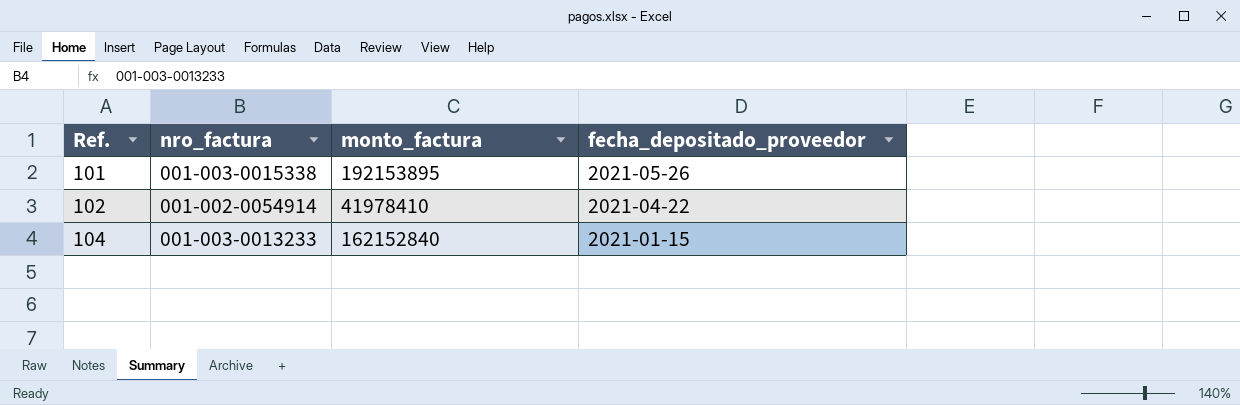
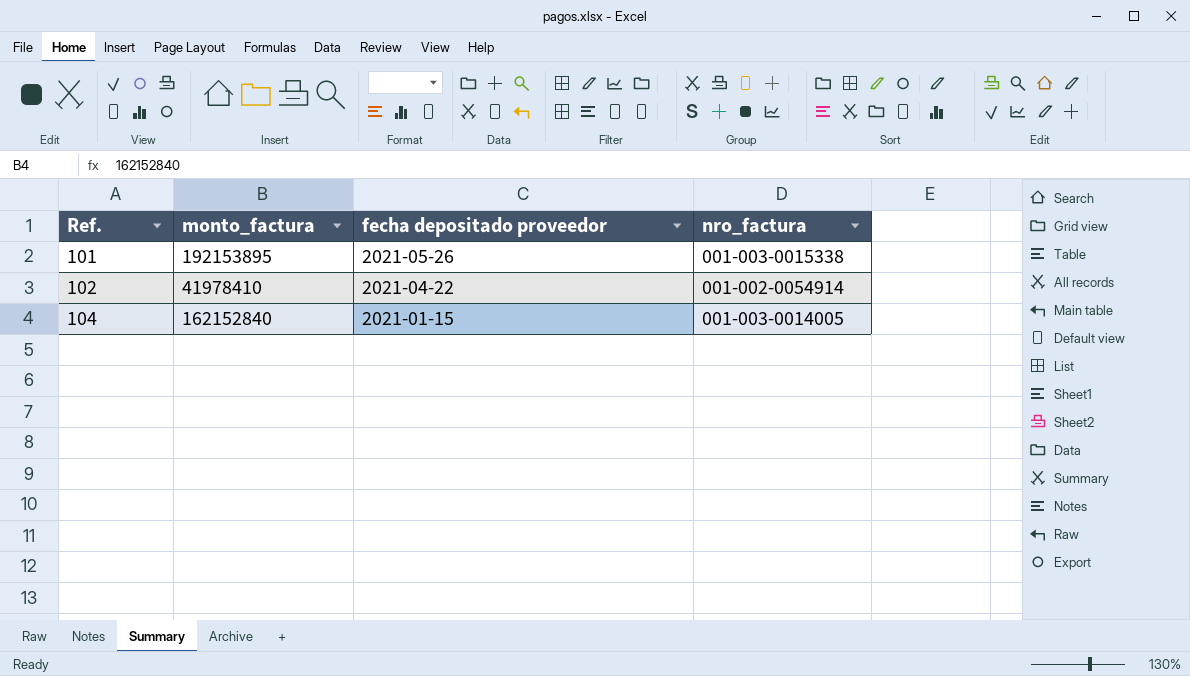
column name: fecha_depositado_proveedor -> fecha depositado proveedor
column nro_factura | position: 2 -> 4
104 | nro_factura: 001-003-0013233 -> 001-003-0014005

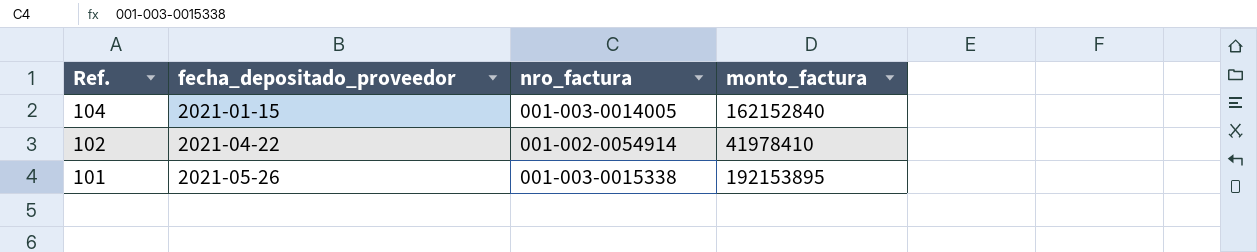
row order: Ref. ascending -> Ref. descending
column name: fecha depositado proveedor -> fecha_depositado_proveedor
column monto_factura | position: 2 -> 4

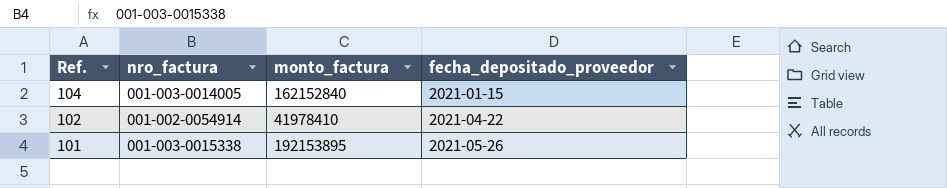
column fecha_depositado_proveedor | position: 2 -> 4

